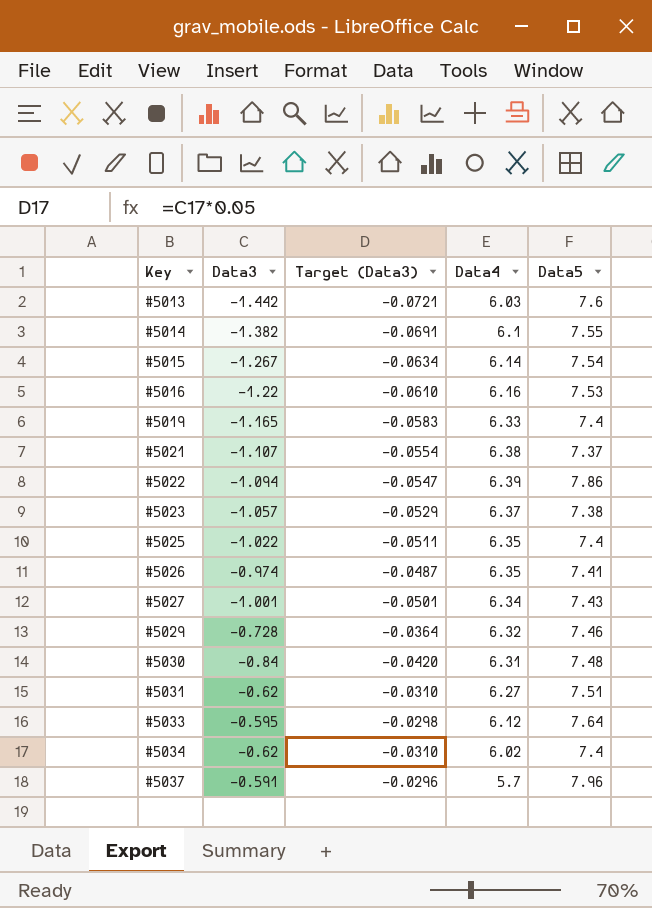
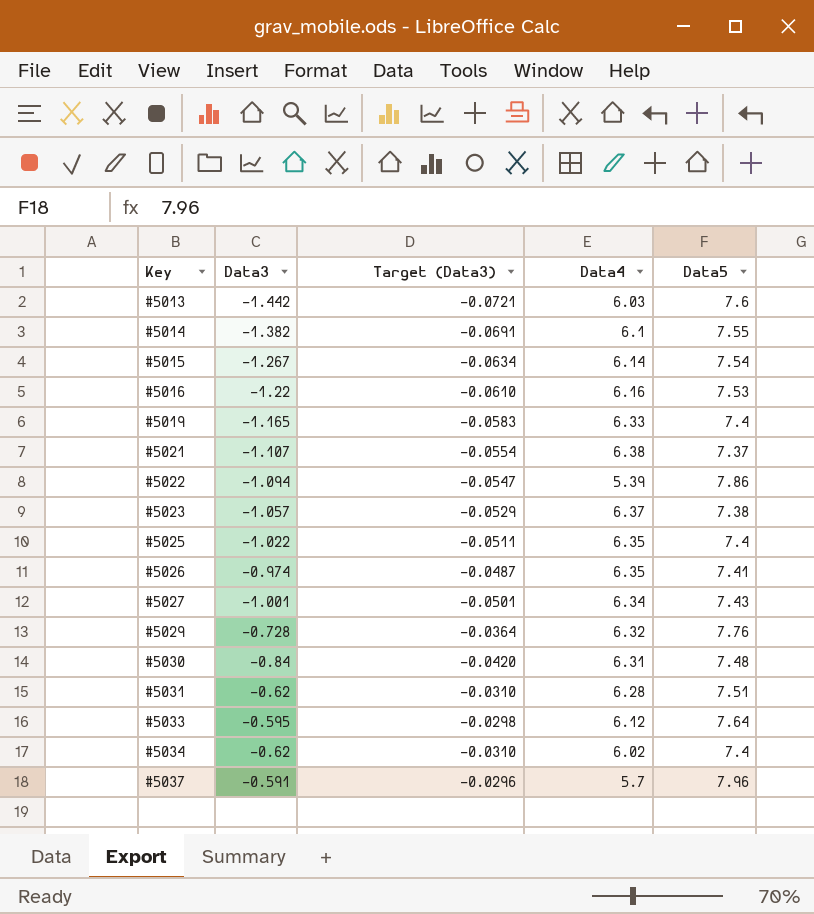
#5022 | Data4: 6.39 -> 5.39
#5029 | Data5: 7.46 -> 7.76
#5031 | Data4: 6.27 -> 6.28

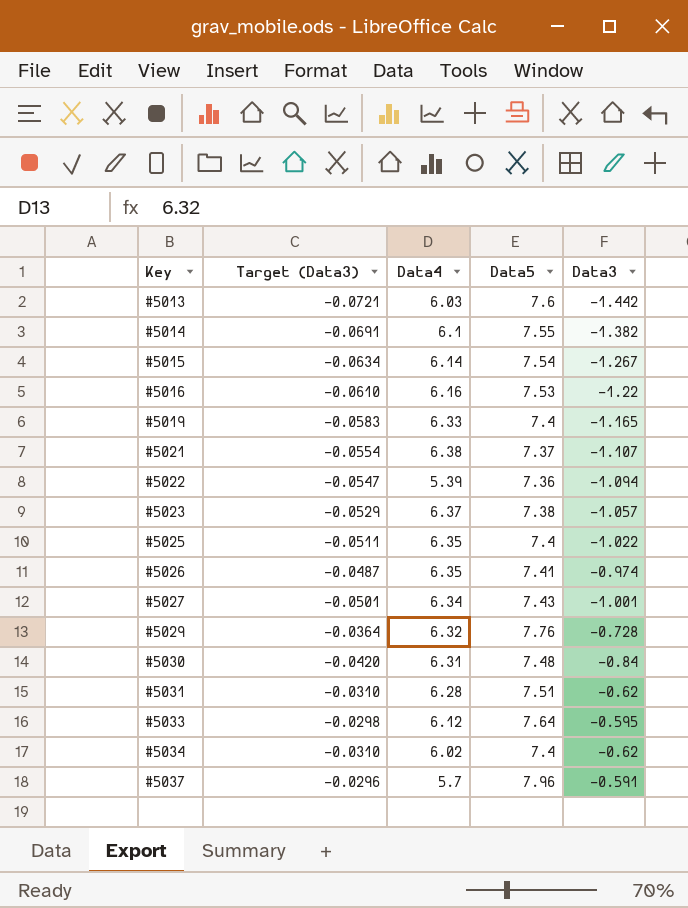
column Data3 | position: 2 -> 5
#5022 | Data5: 7.86 -> 7.36

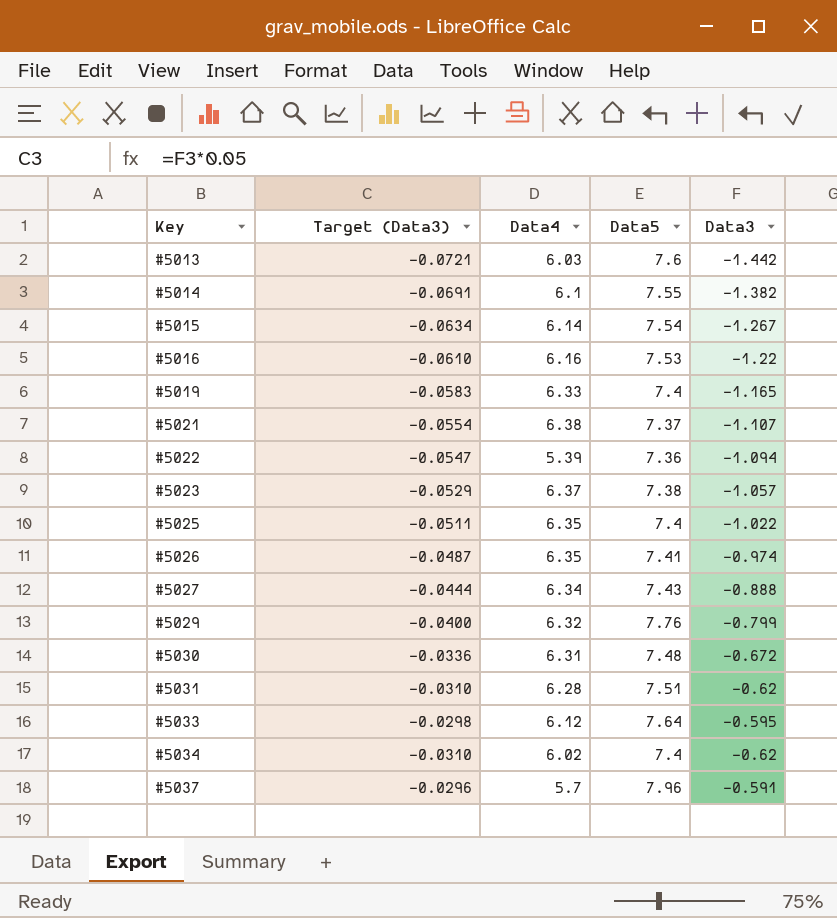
#5027 | Target (Data3): -0.0501 -> -0.0444
#5027 | Data3: -1.001 -> -0.888
#5029 | Target (Data3): -0.0364 -> -0.0400
#5029 | Data3: -0.728 -> -0.799
#5030 | Target (Data3): -0.0420 -> -0.0336
#5030 | Data3: -0.84 -> -0.672

